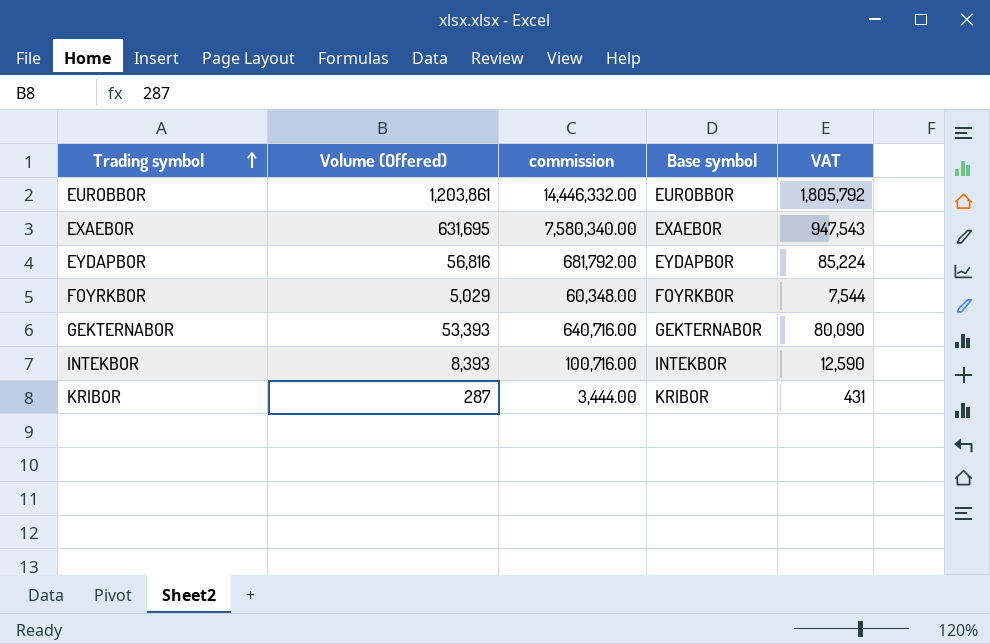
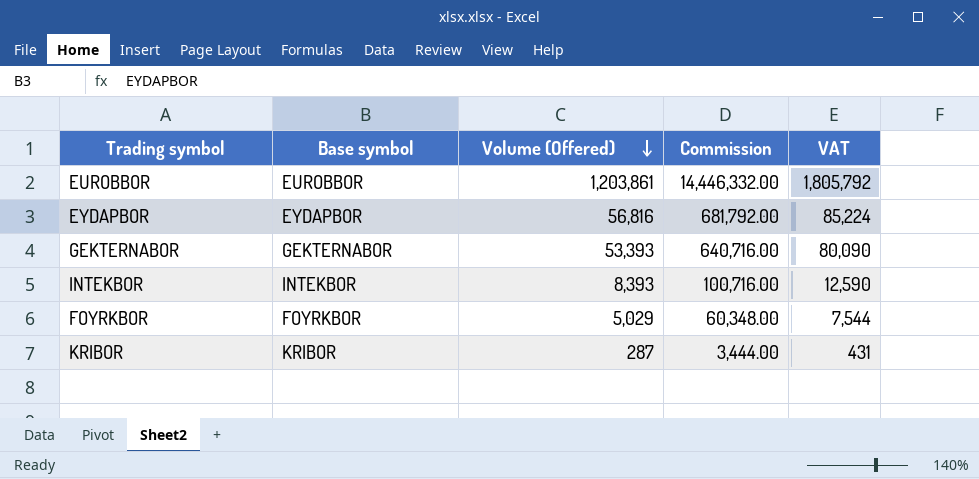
row order: Trading symbol ascending -> Volume (Offered) descending
column Base symbol | position: 4 -> 2
column name: commission -> Commission
row EXAEBOR: 631,695 | 7,580,340.00 | EXAEBOR | 947,543 -> none

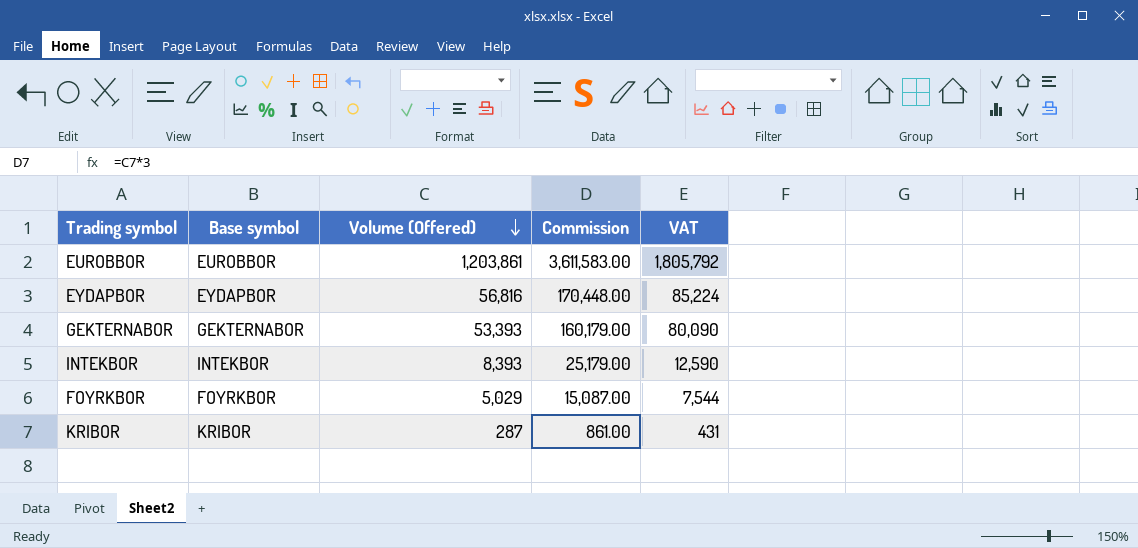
column Commission | formula: [Volume (Offered)] * 12 -> [Volume (Offered)] * 3

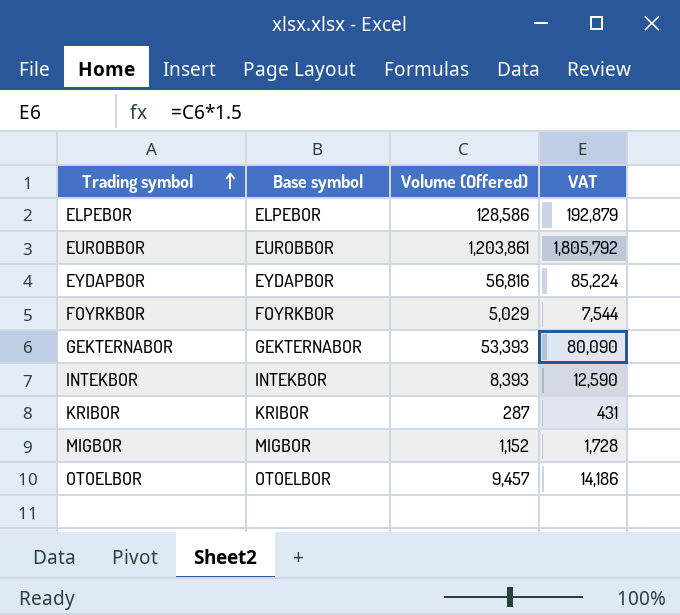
row order: Volume (Offered) descending -> Trading symbol ascending
column Commission | formula: [Volume (Offered)] * 3 -> none
row ELPEBOR: none -> ELPEBOR | 128,586 | 192,879
row MIGBOR: none -> MIGBOR | 1,152 | 1,728
row OTOELBOR: none -> OTOELBOR | 9,457 | 14,186

